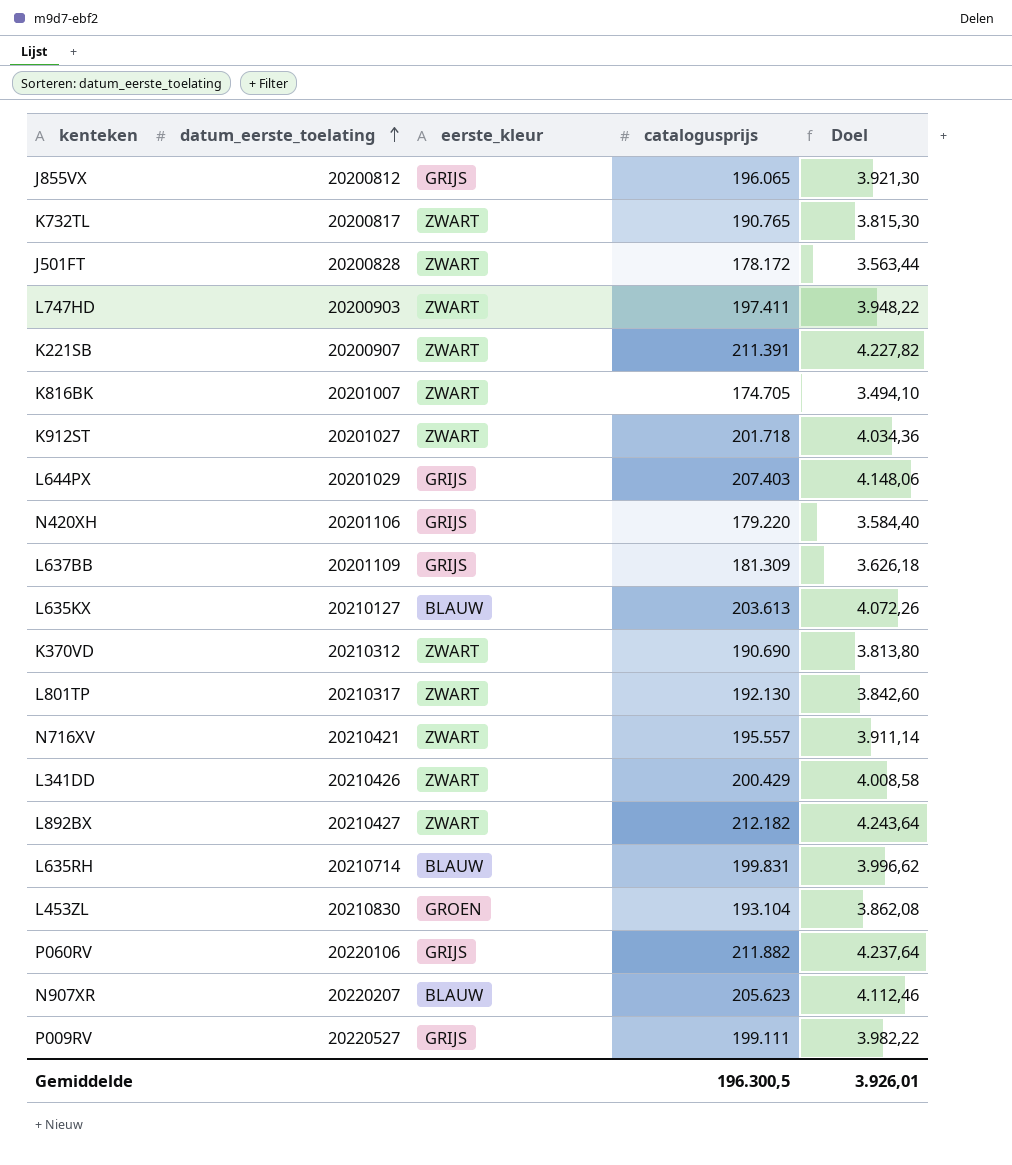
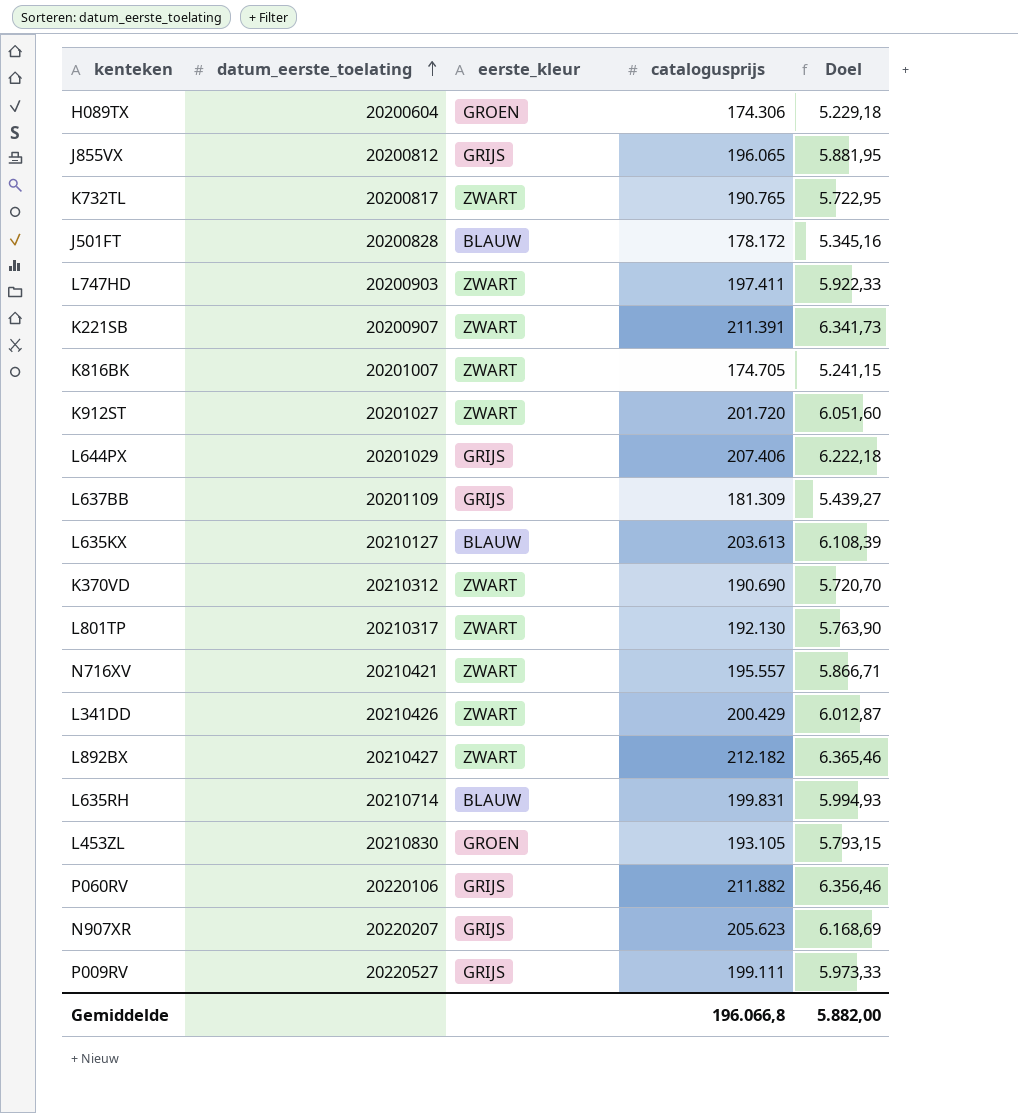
column Doel | formula: [catalogusprijs] * 0,02 -> [catalogusprijs] * 0,03
row N420XH: 20201106 | GRIJS | 179.220 | 3.584,40 -> none
row H089TX: none -> 20200604 | GROEN | 174.306 | 5.229,18
J501FT | eerste_kleur: ZWART -> BLAUW
K912ST | catalogusprijs: 201.718 -> 201.720
L644PX | catalogusprijs: 207.403 -> 207.406
L453ZL | catalogusprijs: 193.104 -> 193.105
N907XR | eerste_kleur: BLAUW -> GRIJS
Gemiddelde | catalogusprijs: 196.300,5 -> 196.066,8
Gemiddelde | Doel: 3.926,01 -> 5.882,00

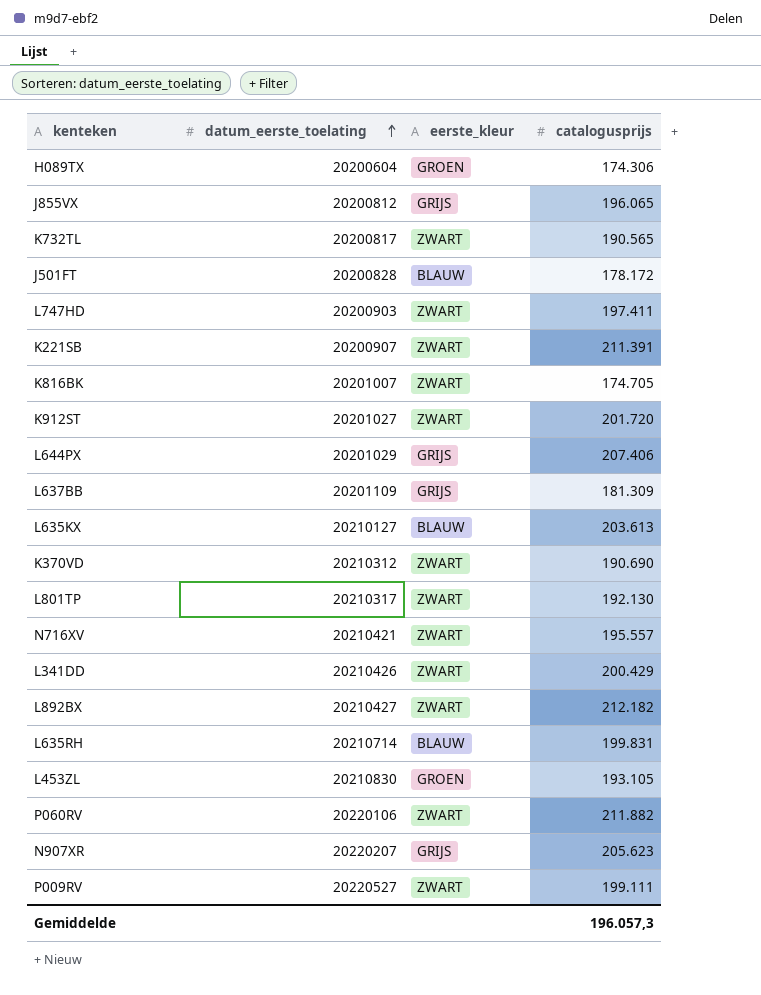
column Doel | formula: [catalogusprijs] * 0,03 -> none
K732TL | catalogusprijs: 190.765 -> 190.565
P060RV | eerste_kleur: GRIJS -> ZWART
P009RV | eerste_kleur: GRIJS -> ZWART
Gemiddelde | catalogusprijs: 196.066,8 -> 196.057,3

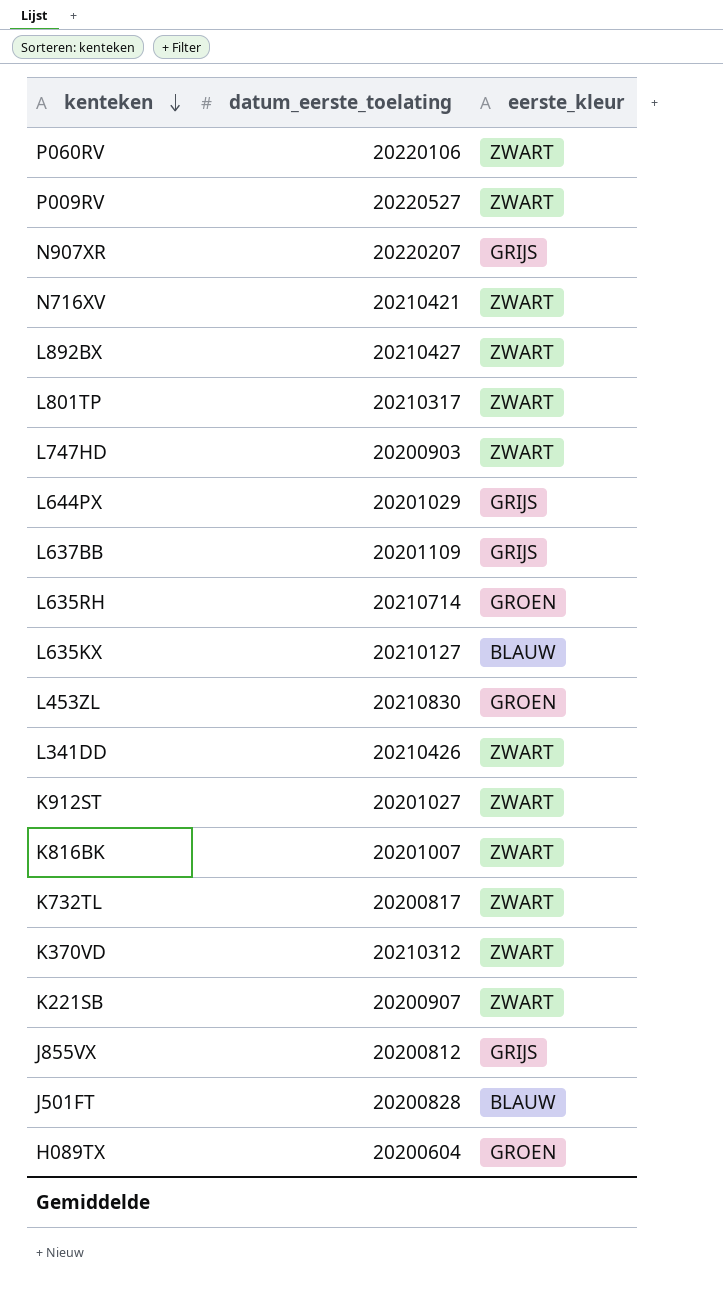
row order: datum_eerste_toelating ascending -> kenteken descending
column catalogusprijs | position: 4 -> none
L635RH | eerste_kleur: BLAUW -> GROEN

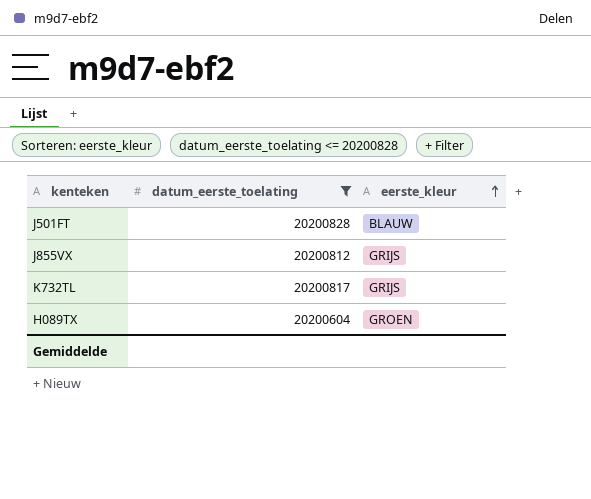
filter: none -> datum_eerste_toelating <= 20200828
row order: kenteken descending -> eerste_kleur ascending
K732TL | eerste_kleur: ZWART -> GRIJS

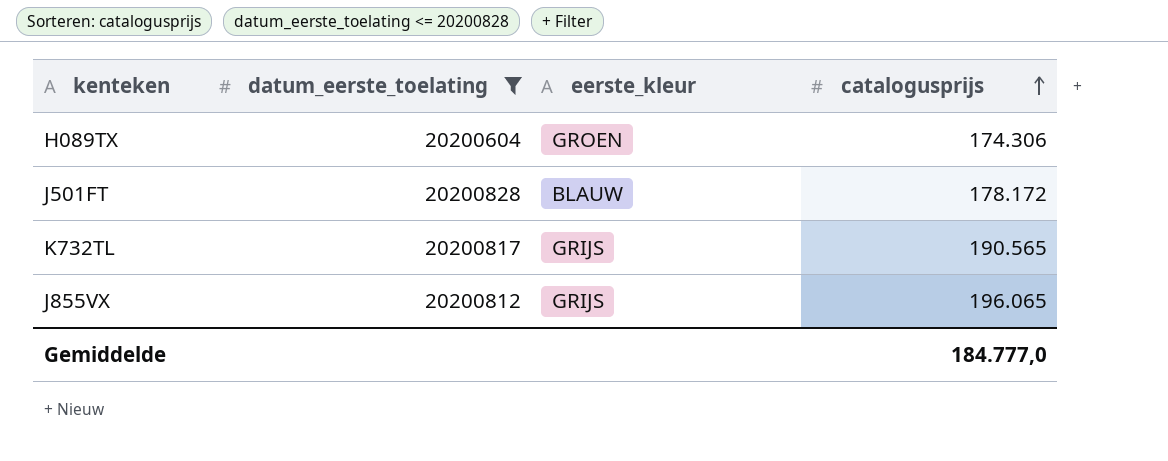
row order: eerste_kleur ascending -> catalogusprijs ascending
column catalogusprijs | position: none -> 4

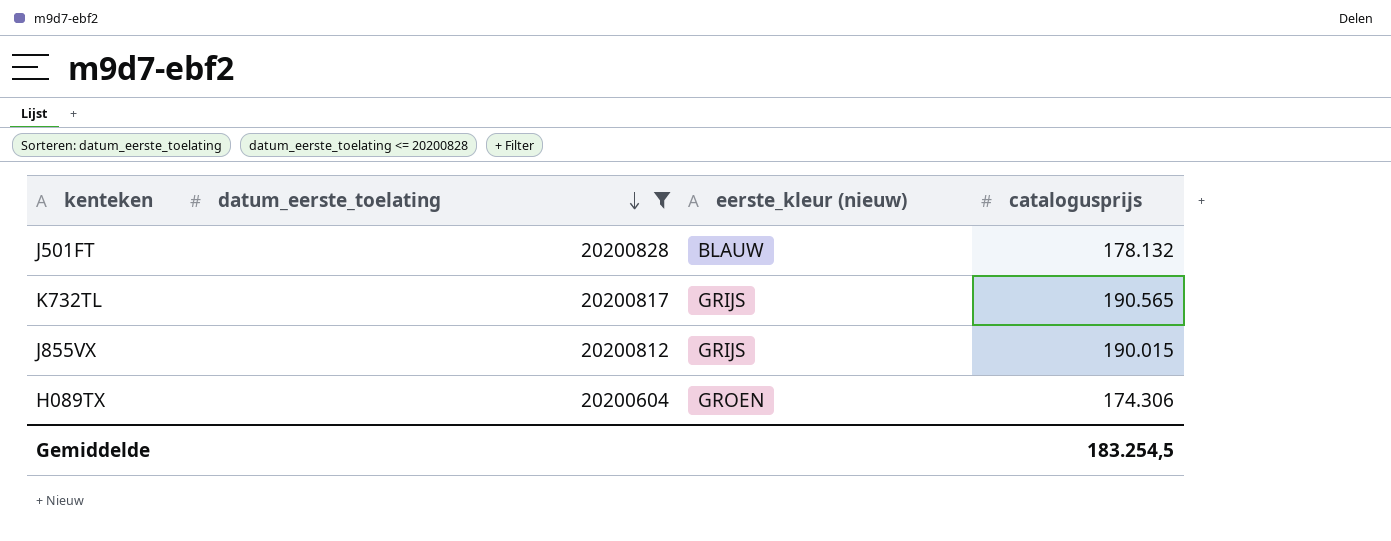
row order: catalogusprijs ascending -> datum_eerste_toelating descending
column name: eerste_kleur -> eerste_kleur (nieuw)
J501FT | catalogusprijs: 178.172 -> 178.132
J855VX | catalogusprijs: 196.065 -> 190.015
Gemiddelde | catalogusprijs: 184.777,0 -> 183.254,5

